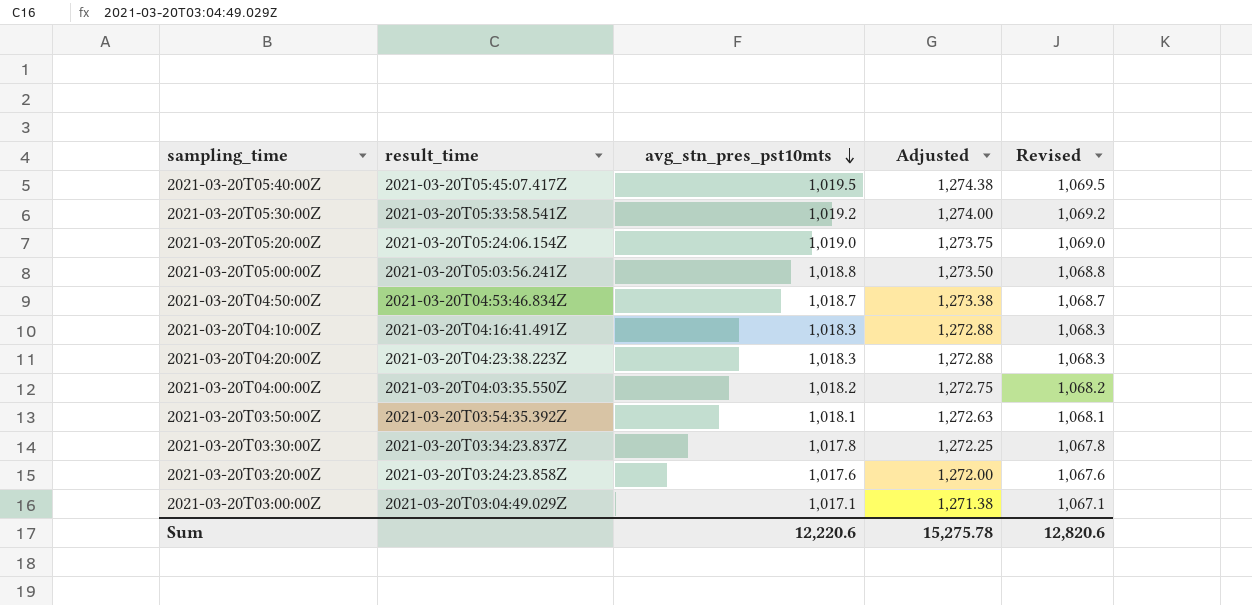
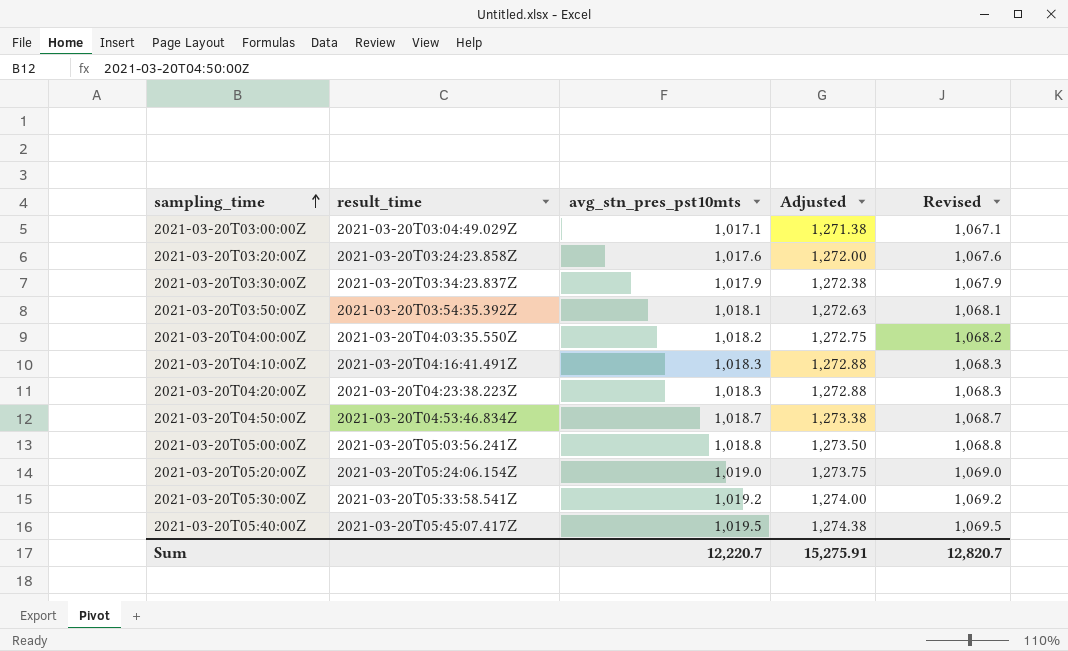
row order: avg_stn_pres_pst10mts descending -> sampling_time ascending
2021-03-20T03:30:00Z | avg_stn_pres_pst10mts: 1,017.8 -> 1,017.9
2021-03-20T03:30:00Z | Adjusted: 1,272.25 -> 1,272.38
2021-03-20T03:30:00Z | Revised: 1,067.8 -> 1,067.9
Sum | avg_stn_pres_pst10mts: 12,220.6 -> 12,220.7
Sum | Adjusted: 15,275.78 -> 15,275.91
Sum | Revised: 12,820.6 -> 12,820.7

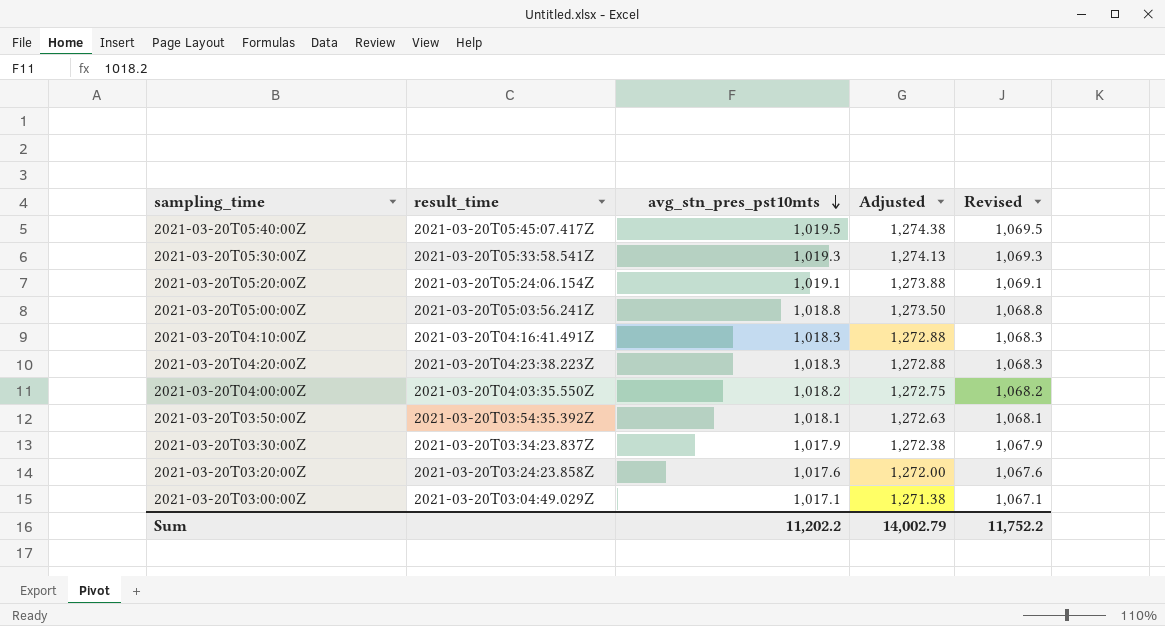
row order: sampling_time ascending -> avg_stn_pres_pst10mts descending
row 2021-03-20T04:50:00Z: 2021-03-20T04:53:46.834Z | 1,018.7 | 1,273.38 | 1,068.7 -> none
2021-03-20T05:30:00Z | avg_stn_pres_pst10mts: 1,019.2 -> 1,019.3
2021-03-20T05:30:00Z | Adjusted: 1,274.00 -> 1,274.13
2021-03-20T05:30:00Z | Revised: 1,069.2 -> 1,069.3
2021-03-20T05:20:00Z | avg_stn_pres_pst10mts: 1,019.0 -> 1,019.1
2021-03-20T05:20:00Z | Adjusted: 1,273.75 -> 1,273.88
2021-03-20T05:20:00Z | Revised: 1,069.0 -> 1,069.1
Sum | avg_stn_pres_pst10mts: 12,220.7 -> 11,202.2
Sum | Adjusted: 15,275.91 -> 14,002.79
Sum | Revised: 12,820.7 -> 11,752.2

